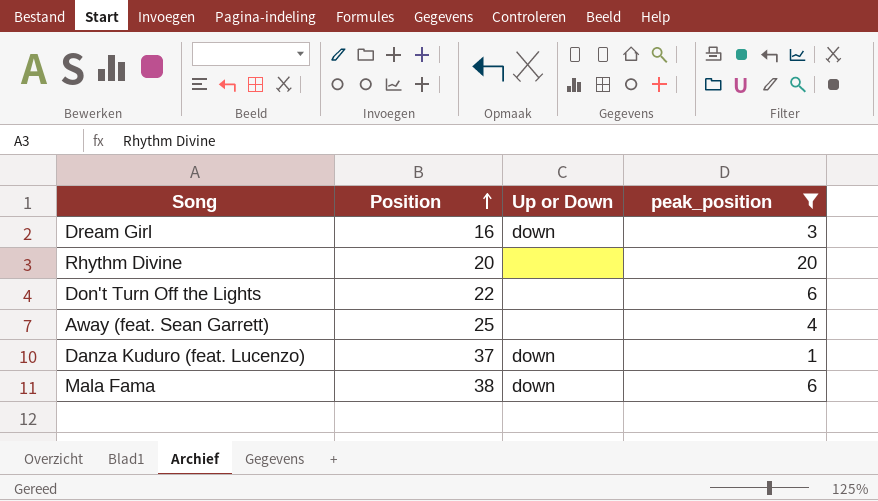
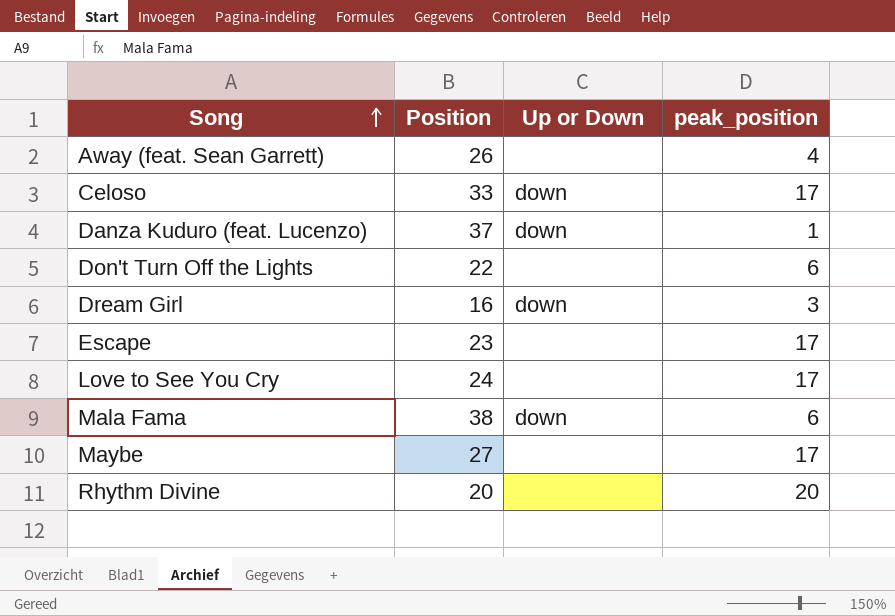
filter: peak_position != 17 -> none
row order: Position ascending -> Song ascending
Away (feat. Sean Garrett) | Position: 25 -> 26

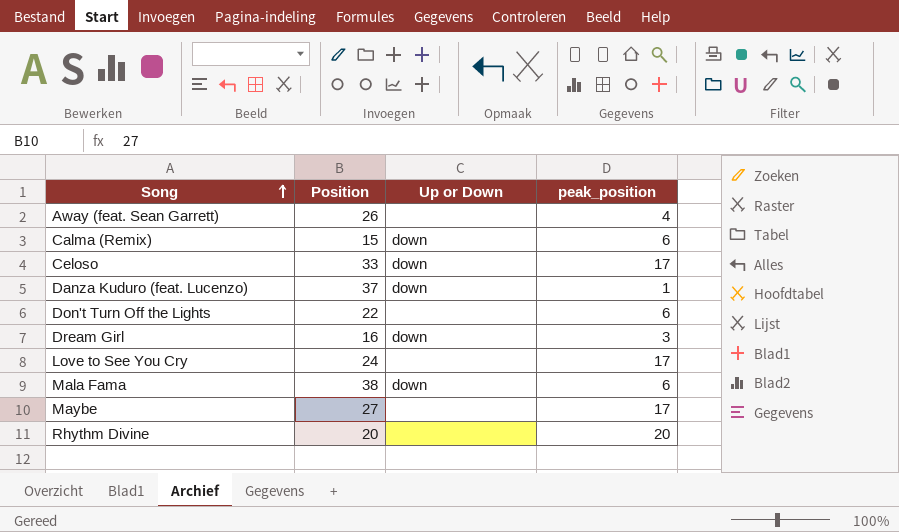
row Escape: 23 | none | 17 -> none
row Calma (Remix): none -> 15 | down | 6

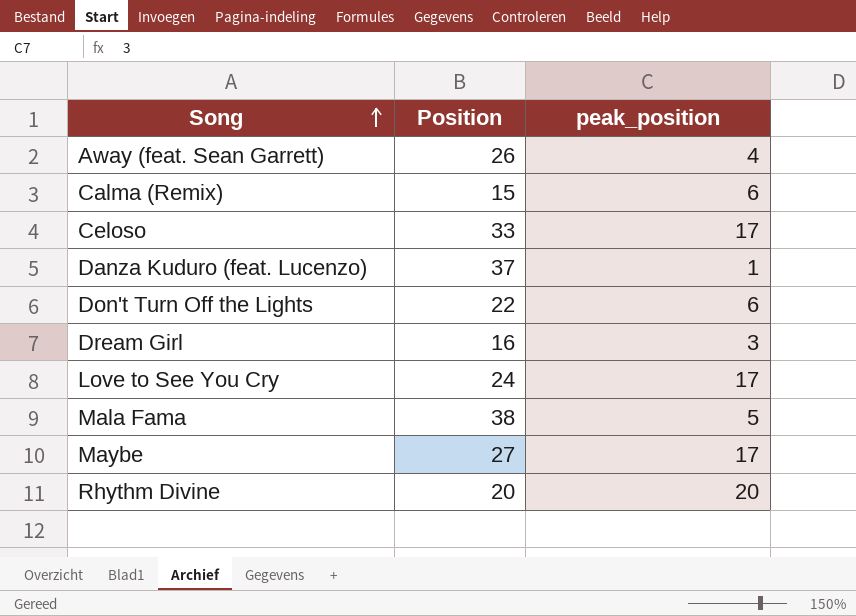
column Up or Down | position: 3 -> none
Mala Fama | peak_position: 6 -> 5

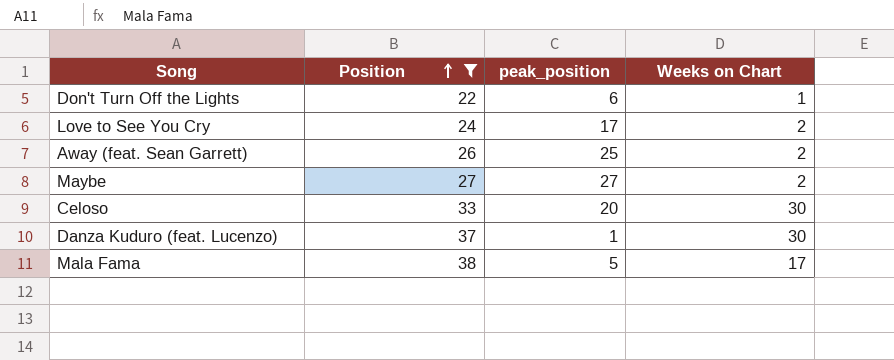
filter: none -> Position >= 22
row order: Song ascending -> Position ascending
column Weeks on Chart | position: none -> 4
Away (feat. Sean Garrett) | peak_position: 4 -> 25
Maybe | peak_position: 17 -> 27
Celoso | peak_position: 17 -> 20

